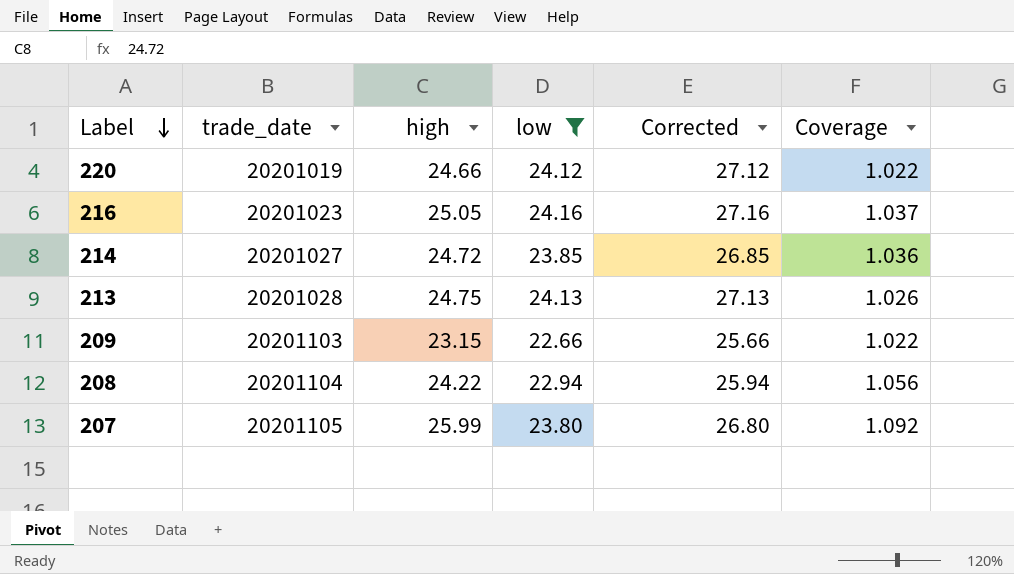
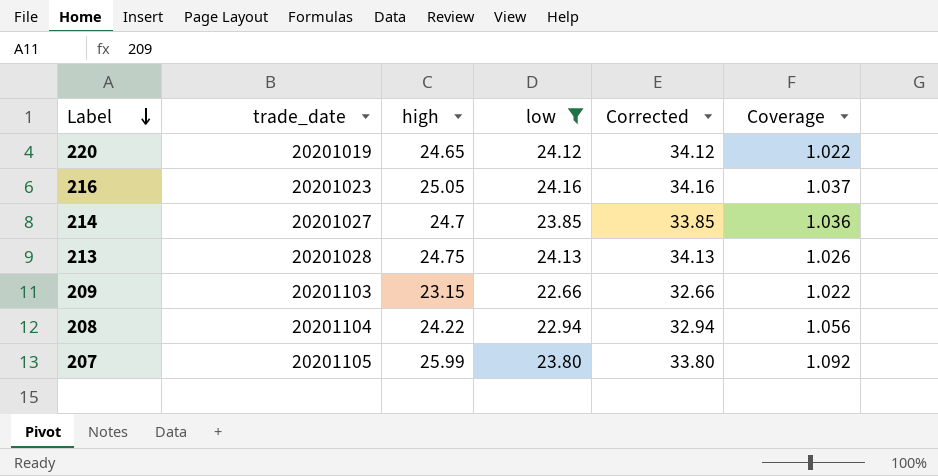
column Corrected | formula: [low] + 3 -> [low] + 10
220 | high: 24.66 -> 24.65
214 | high: 24.72 -> 24.7

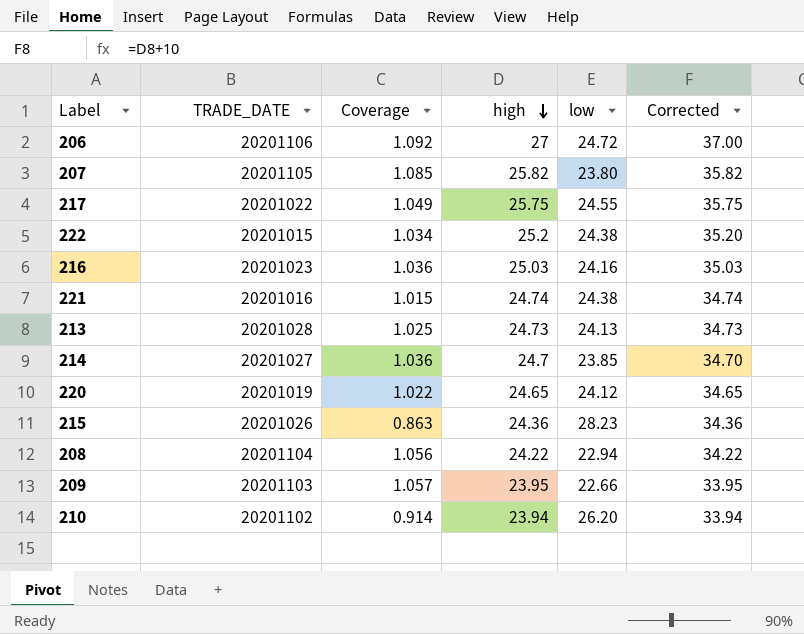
filter: low <= 24.16 -> none
row order: Label descending -> high descending
column name: trade_date -> TRADE_DATE
column Coverage | position: 6 -> 3
column Corrected | formula: [low] + 10 -> [high] + 10
207 | Coverage: 1.092 -> 1.085
207 | high: 25.99 -> 25.82
216 | Coverage: 1.037 -> 1.036
216 | high: 25.05 -> 25.03
213 | Coverage: 1.026 -> 1.025
213 | high: 24.75 -> 24.73
209 | Coverage: 1.022 -> 1.057
209 | high: 23.15 -> 23.95

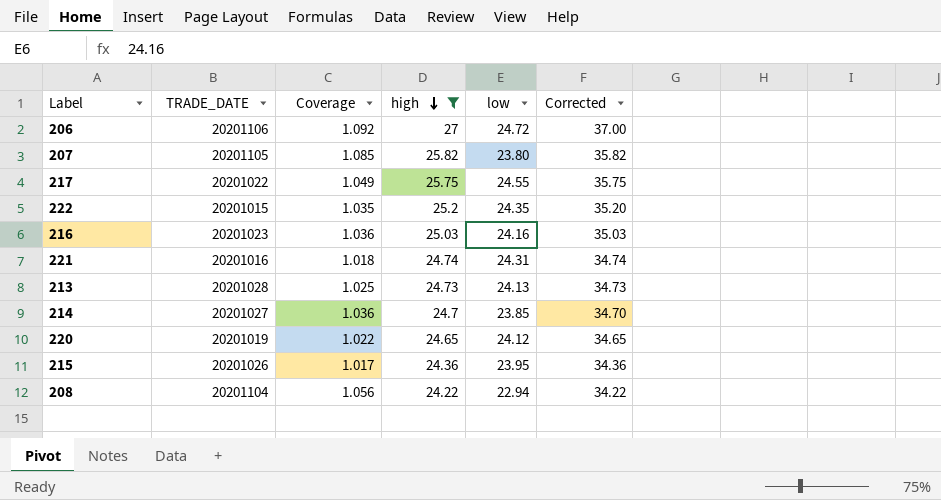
filter: none -> high >= 24.22
222 | Coverage: 1.034 -> 1.035
222 | low: 24.38 -> 24.35
221 | Coverage: 1.015 -> 1.018
221 | low: 24.38 -> 24.31
215 | Coverage: 0.863 -> 1.017
215 | low: 28.23 -> 23.95

